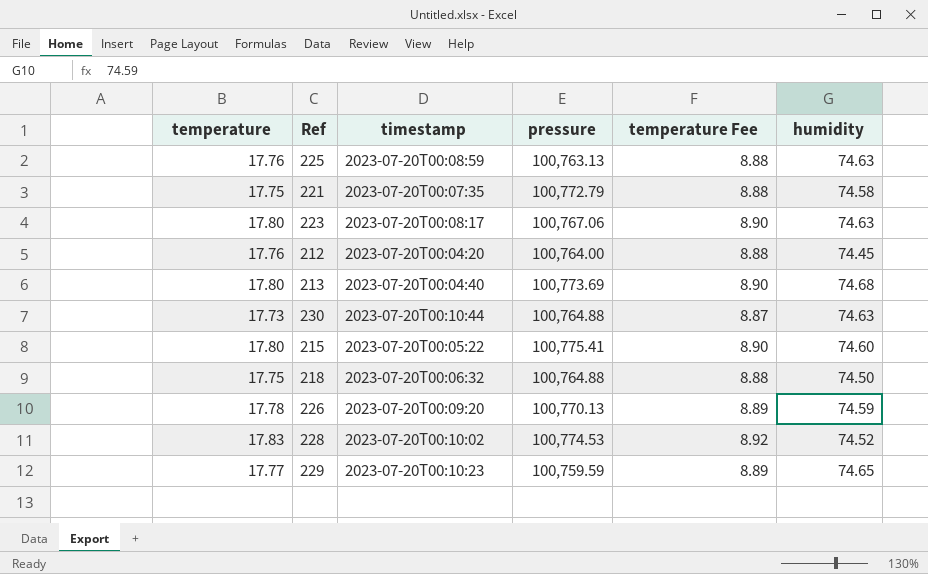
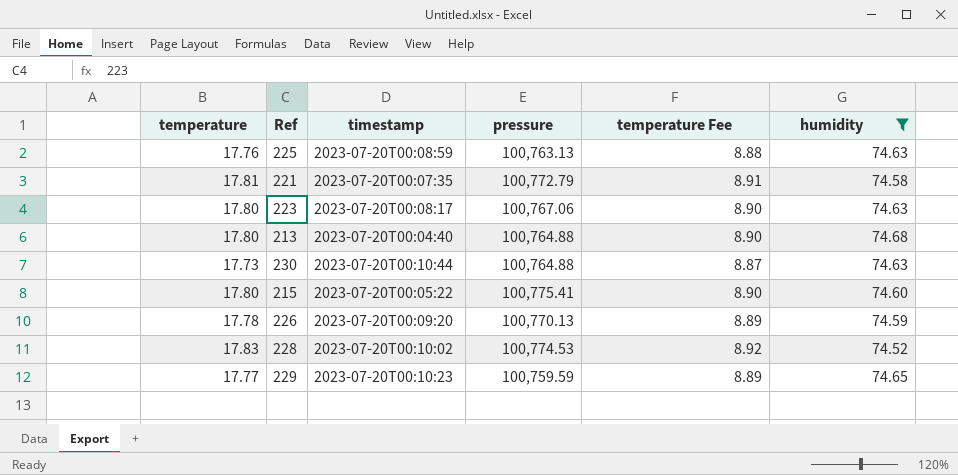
filter: none -> humidity >= 74.52
221 | temperature: 17.75 -> 17.81
221 | temperature Fee: 8.88 -> 8.91
213 | pressure: 100,773.69 -> 100,764.88

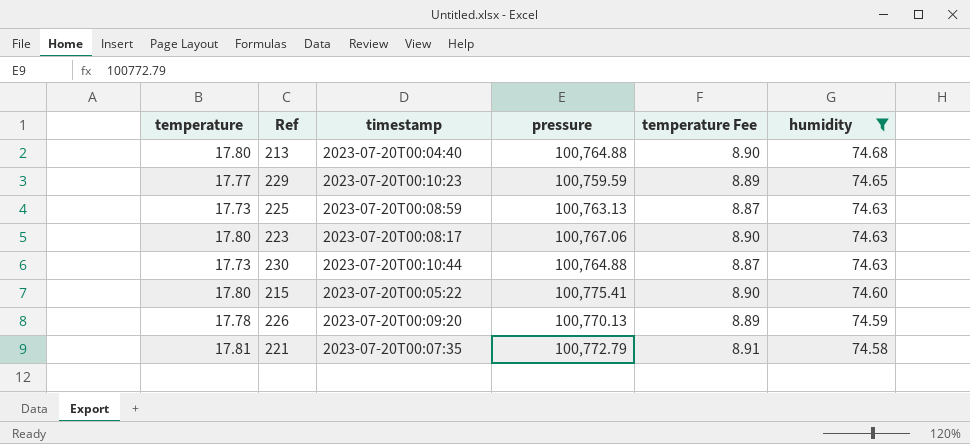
row order: none -> humidity descending
row 228: 17.83 | 2023-07-20T00:10:02 | 100,774.53 | 8.92 | 74.52 -> none
225 | temperature: 17.76 -> 17.73
225 | temperature Fee: 8.88 -> 8.87

